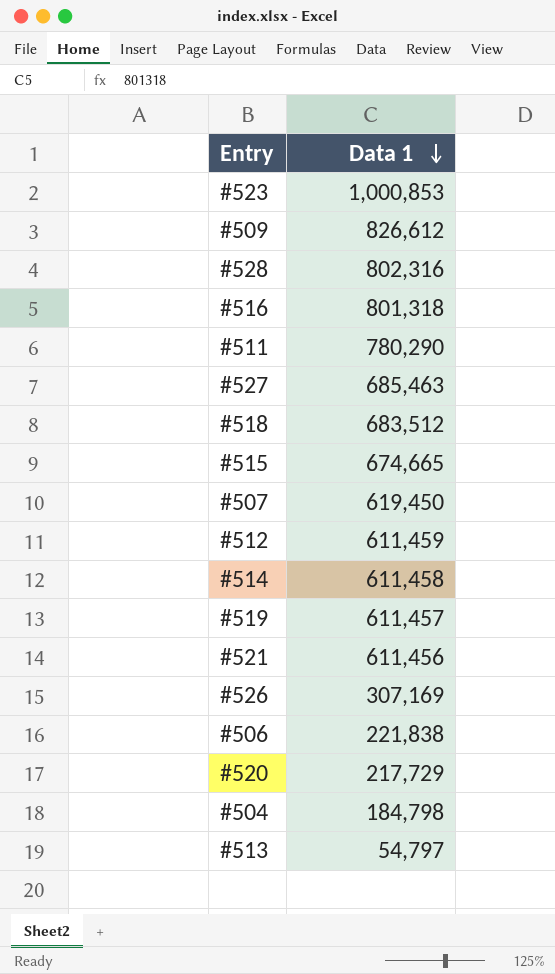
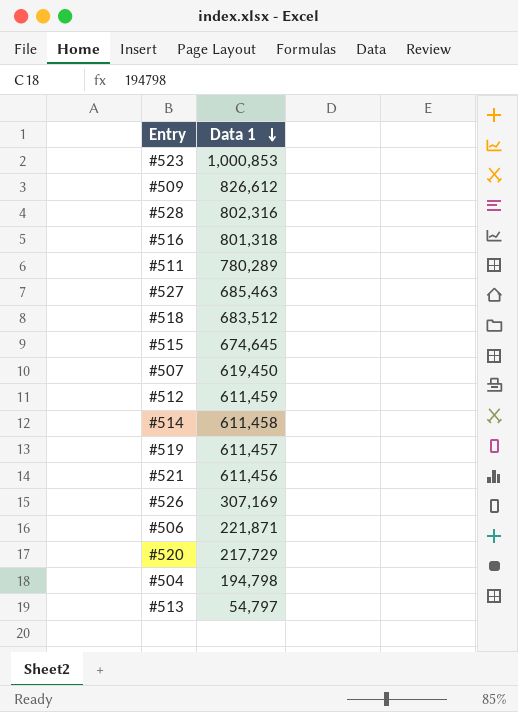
#511 | Data 1: 780,290 -> 780,289
#515 | Data 1: 674,665 -> 674,645
#506 | Data 1: 221,838 -> 221,871
#504 | Data 1: 184,798 -> 194,798

